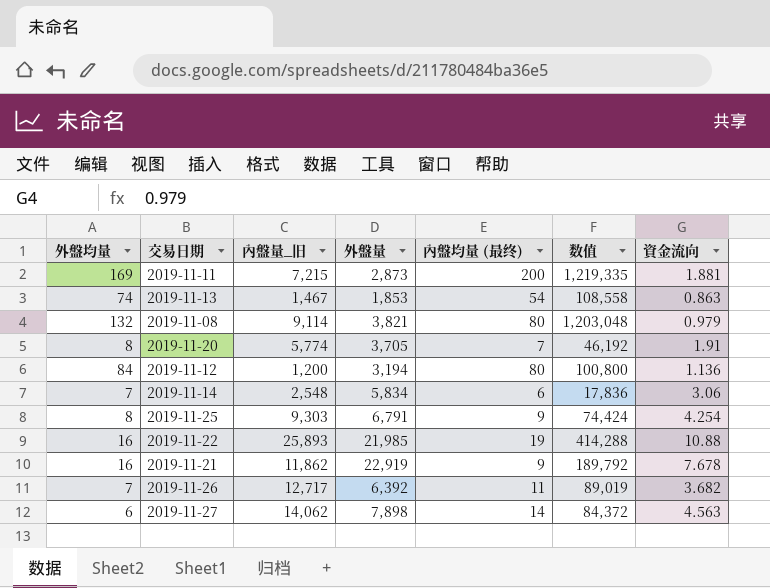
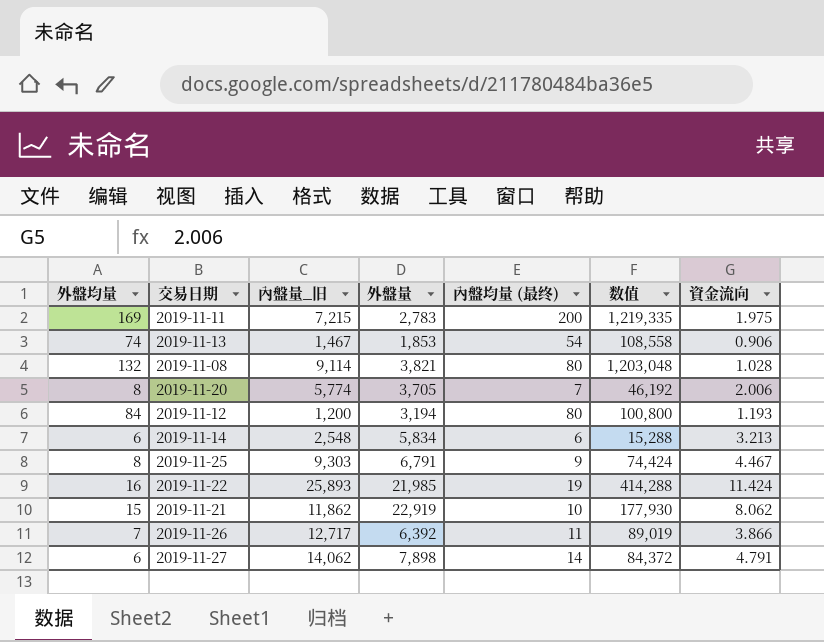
2019-11-11 | 外盤量: 2,873 -> 2,783
2019-11-11 | 資金流向: 1.881 -> 1.975
2019-11-13 | 資金流向: 0.863 -> 0.906
2019-11-08 | 資金流向: 0.979 -> 1.028
2019-11-20 | 資金流向: 1.91 -> 2.006
2019-11-12 | 資金流向: 1.136 -> 1.193
2019-11-14 | 外盤均量: 7 -> 6
2019-11-14 | 数值: 17,836 -> 15,288
2019-11-14 | 資金流向: 3.06 -> 3.213
2019-11-25 | 資金流向: 4.254 -> 4.467
2019-11-22 | 資金流向: 10.88 -> 11.424
2019-11-21 | 外盤均量: 16 -> 15
2019-11-21 | 內盤均量 (最终): 9 -> 10
2019-11-21 | 数值: 189,792 -> 177,930
2019-11-21 | 資金流向: 7.678 -> 8.062
2019-11-26 | 資金流向: 3.682 -> 3.866
2019-11-27 | 資金流向: 4.563 -> 4.791

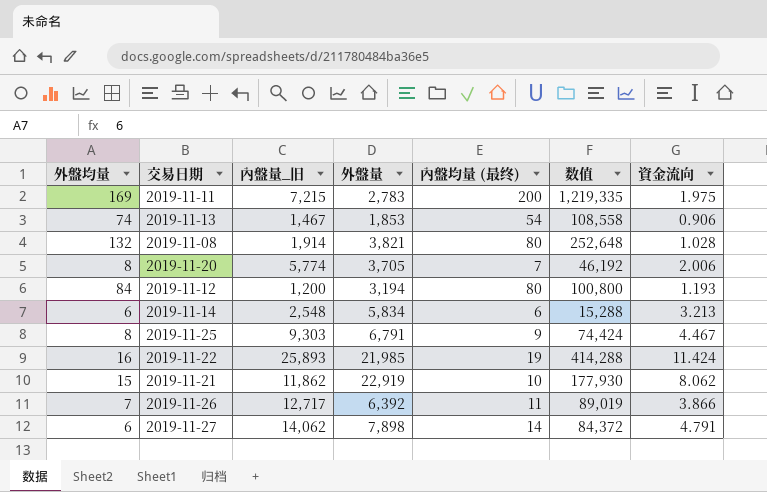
2019-11-08 | 內盤量_旧: 9,114 -> 1,914
2019-11-08 | 数值: 1,203,048 -> 252,648

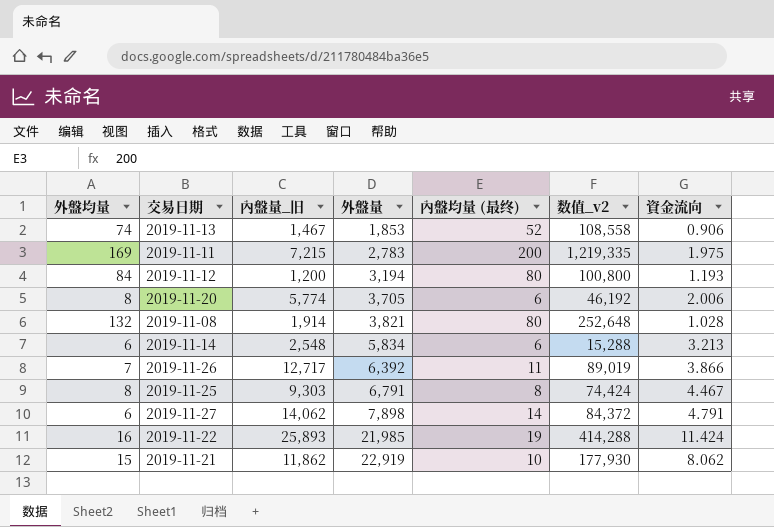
row order: none -> 外盤量 ascending
column name: 数值 -> 数值_v2
2019-11-13 | 內盤均量 (最终): 54 -> 52
2019-11-20 | 內盤均量 (最终): 7 -> 6
2019-11-25 | 內盤均量 (最终): 9 -> 8

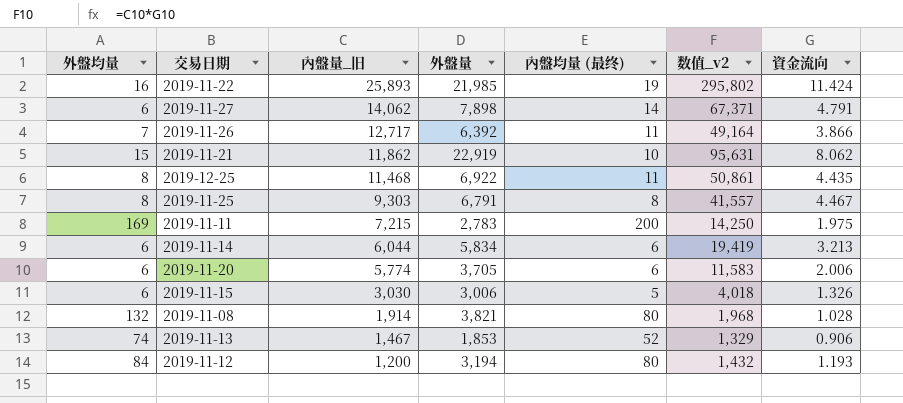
row order: 外盤量 ascending -> 內盤量_旧 descending
column 数值_v2 | formula: [外盤均量] * [內盤量_旧] -> [內盤量_旧] * [資金流向]
row 2019-12-25: none -> 8 | 11,468 | 6,922 | 11 | 50,861 | 4.435
2019-11-14 | 內盤量_旧: 2,548 -> 6,044
2019-11-20 | 外盤均量: 8 -> 6
row 2019-11-15: none -> 6 | 3,030 | 3,006 | 5 | 4,018 | 1.326

